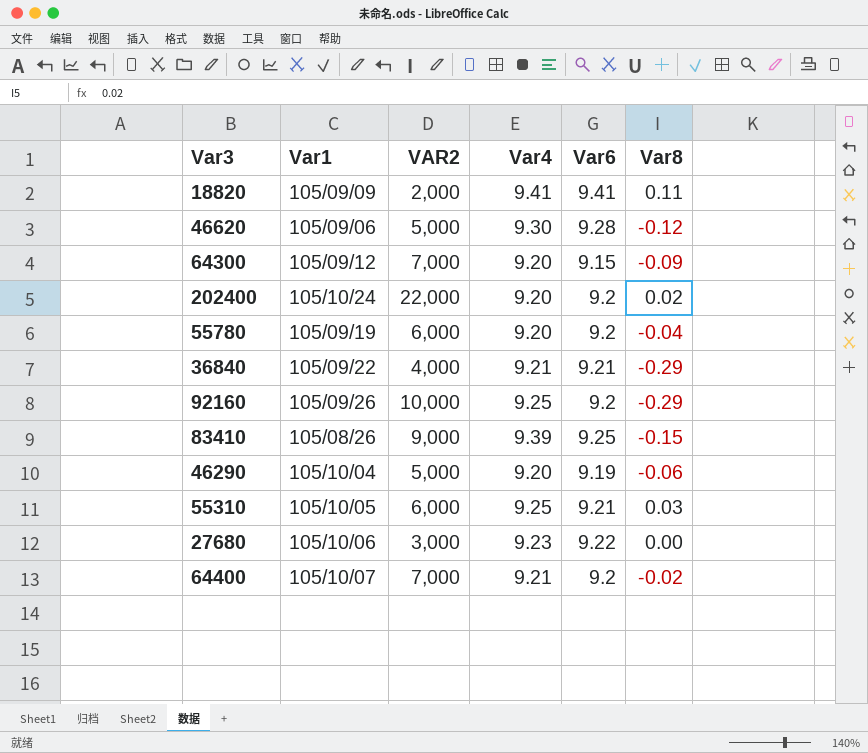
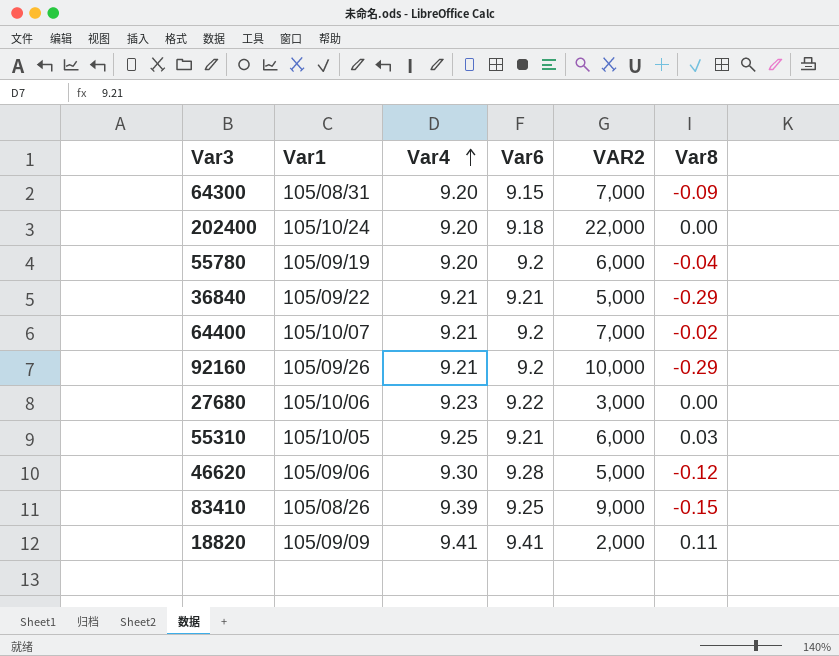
row order: none -> Var4 ascending
column VAR2 | position: 3 -> 5
row 46290: 105/10/04 | 5,000 | 9.20 | 9.19 | -0.06 -> none
64300 | Var1: 105/09/12 -> 105/08/31
202400 | Var6: 9.2 -> 9.18
202400 | Var8: 0.02 -> 0.00
36840 | VAR2: 4,000 -> 5,000
92160 | Var4: 9.25 -> 9.21

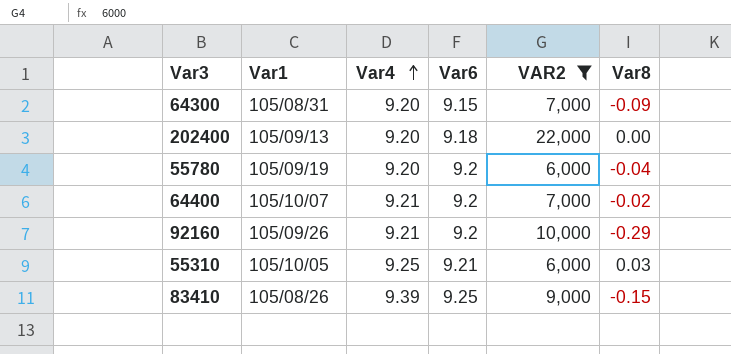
filter: none -> VAR2 >= 6,000
202400 | Var1: 105/10/24 -> 105/09/13

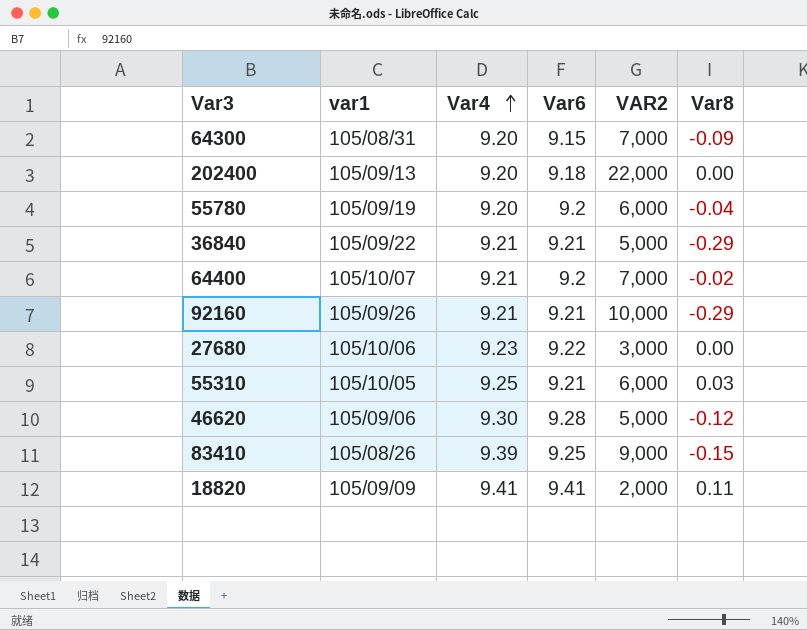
filter: VAR2 >= 6,000 -> none
column name: Var1 -> var1
92160 | Var6: 9.2 -> 9.21

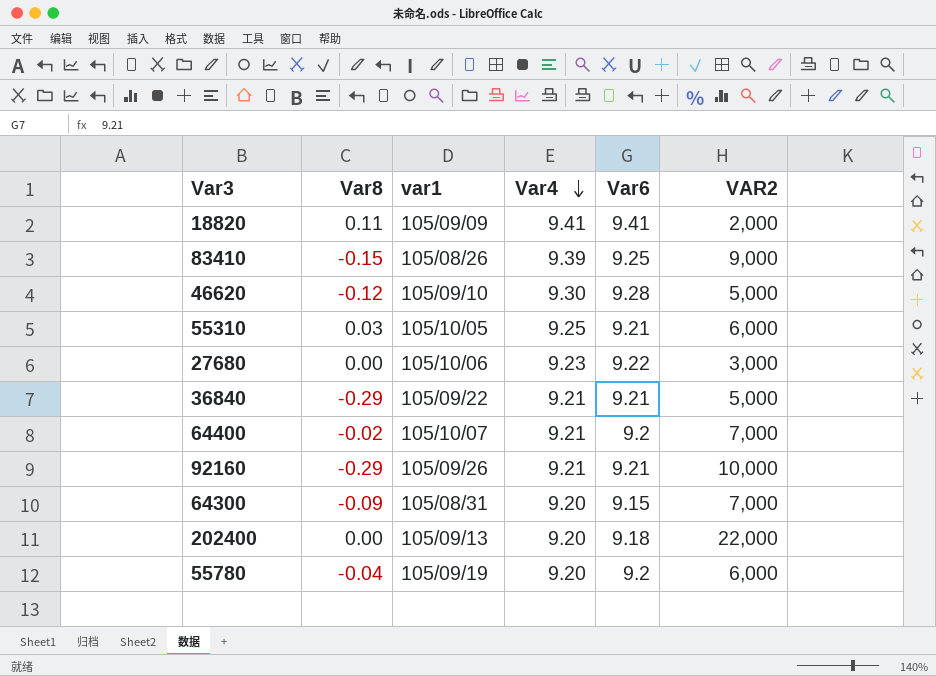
row order: Var4 ascending -> Var4 descending
column Var8 | position: 6 -> 2
46620 | var1: 105/09/06 -> 105/09/10

